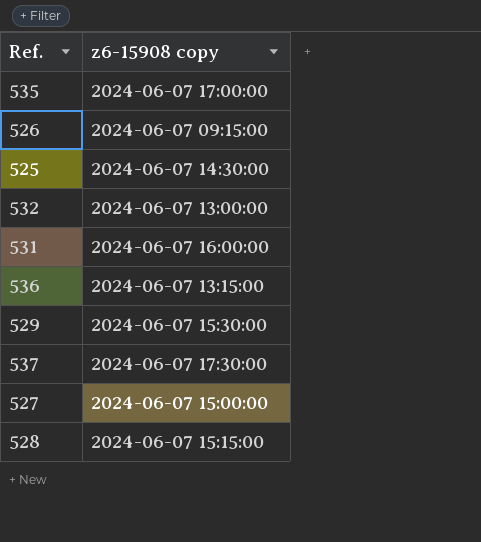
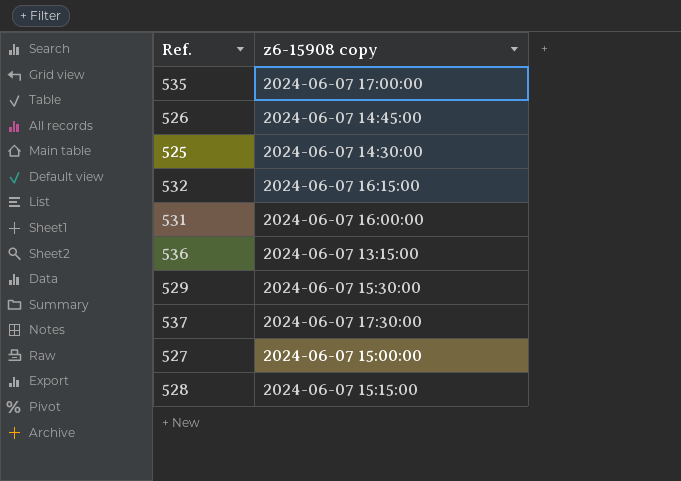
526 | z6-15908 copy: 2024-06-07 09:15:00 -> 2024-06-07 14:45:00
532 | z6-15908 copy: 2024-06-07 13:00:00 -> 2024-06-07 16:15:00

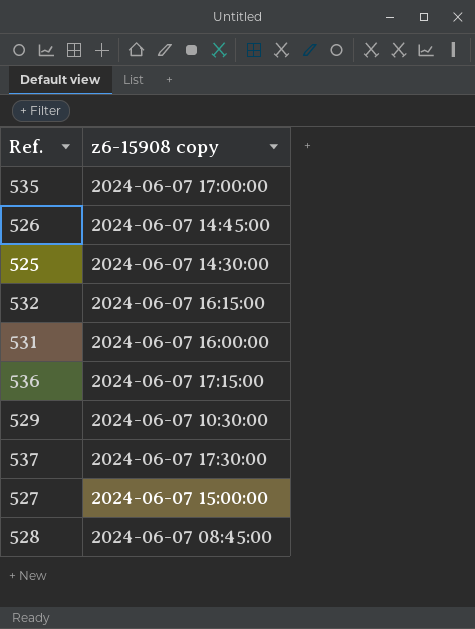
536 | z6-15908 copy: 2024-06-07 13:15:00 -> 2024-06-07 17:15:00
529 | z6-15908 copy: 2024-06-07 15:30:00 -> 2024-06-07 10:30:00
528 | z6-15908 copy: 2024-06-07 15:15:00 -> 2024-06-07 08:45:00

